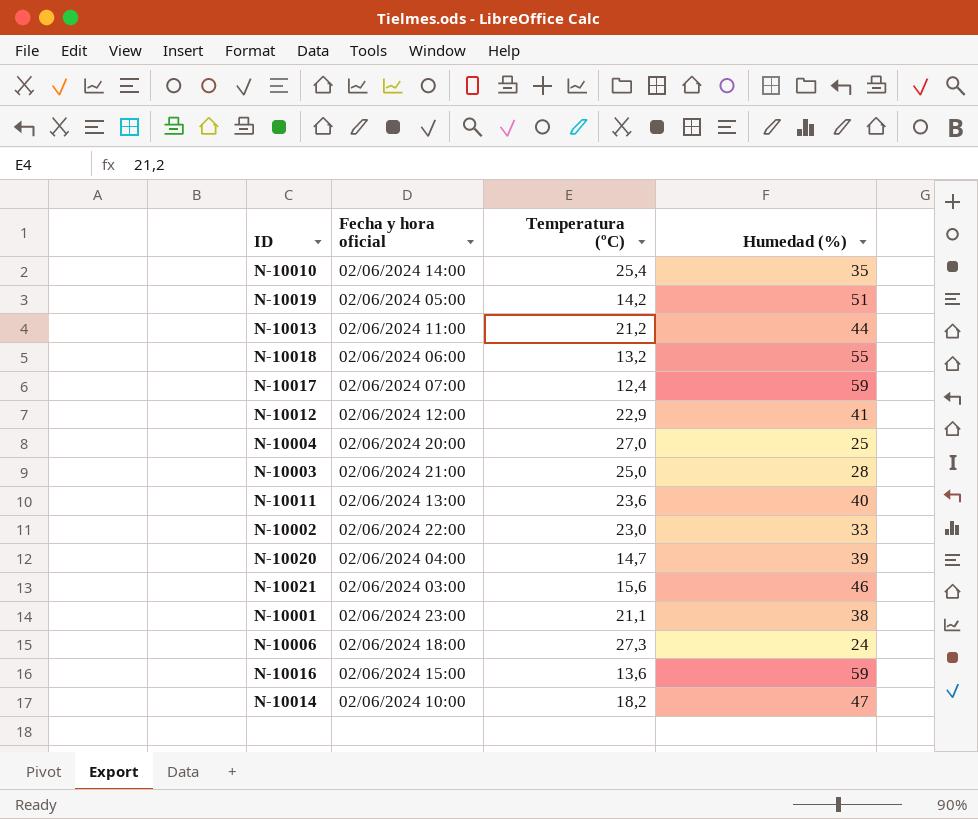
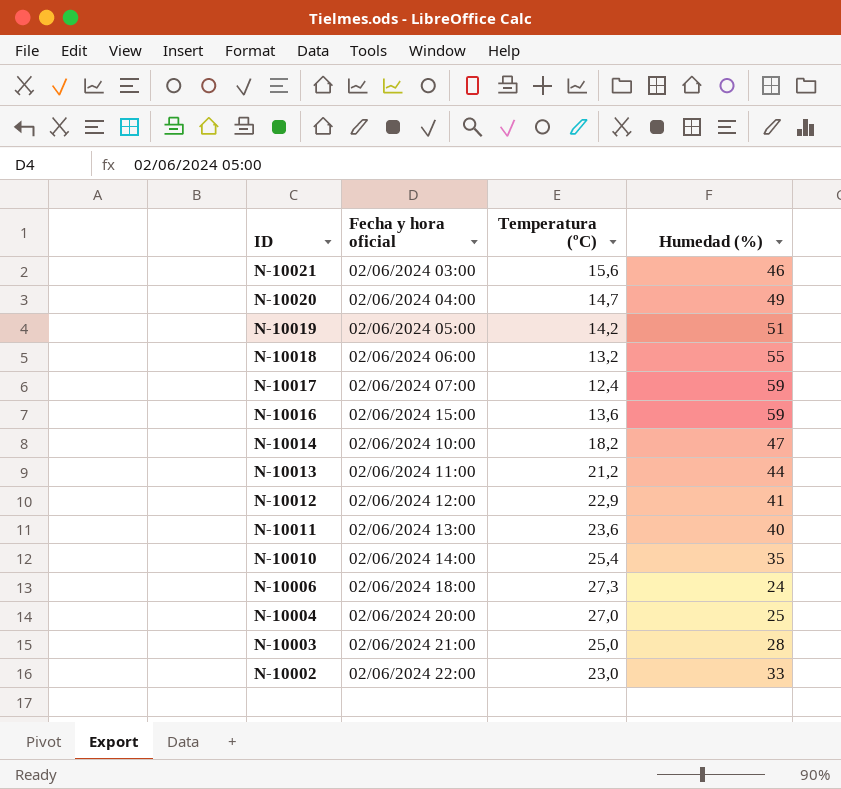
row order: none -> ID descending
row N-10001: 02/06/2024 23:00 | 21,1 | 38 -> none
N-10020 | Humedad (%): 39 -> 49

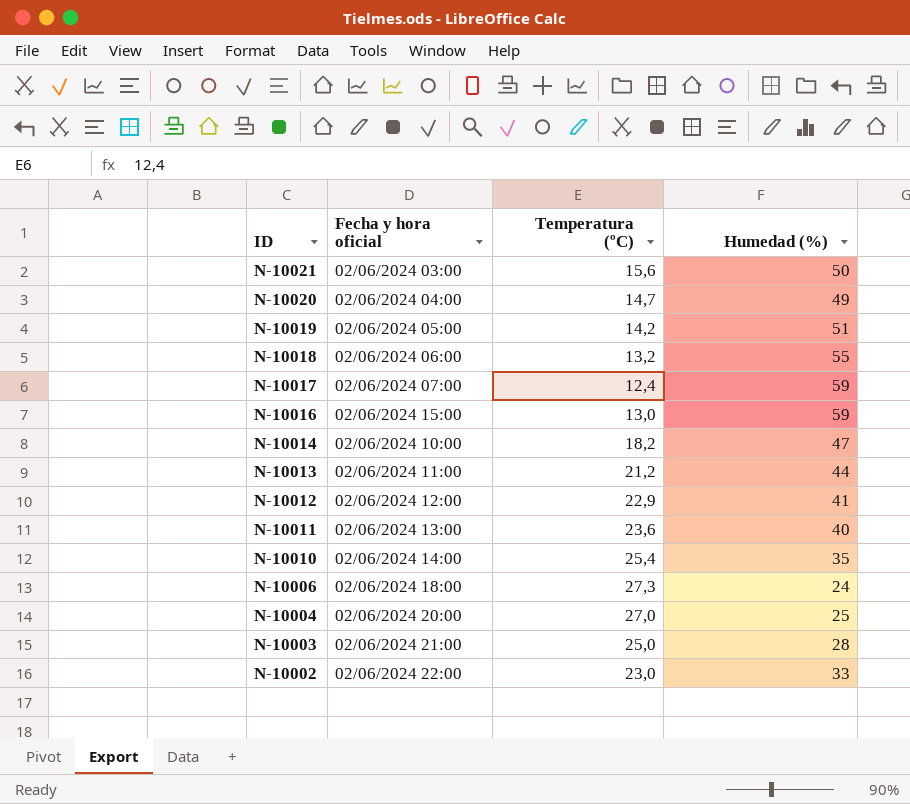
N-10021 | Humedad (%): 46 -> 50
N-10016 | Temperatura (ºC): 13,6 -> 13,0

